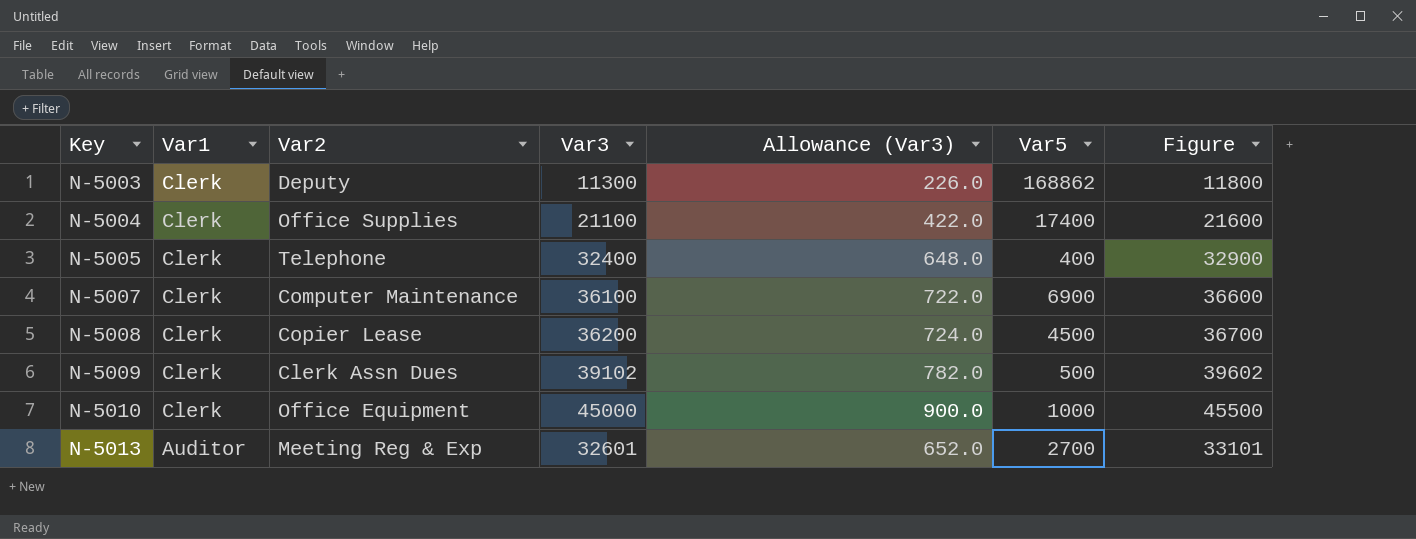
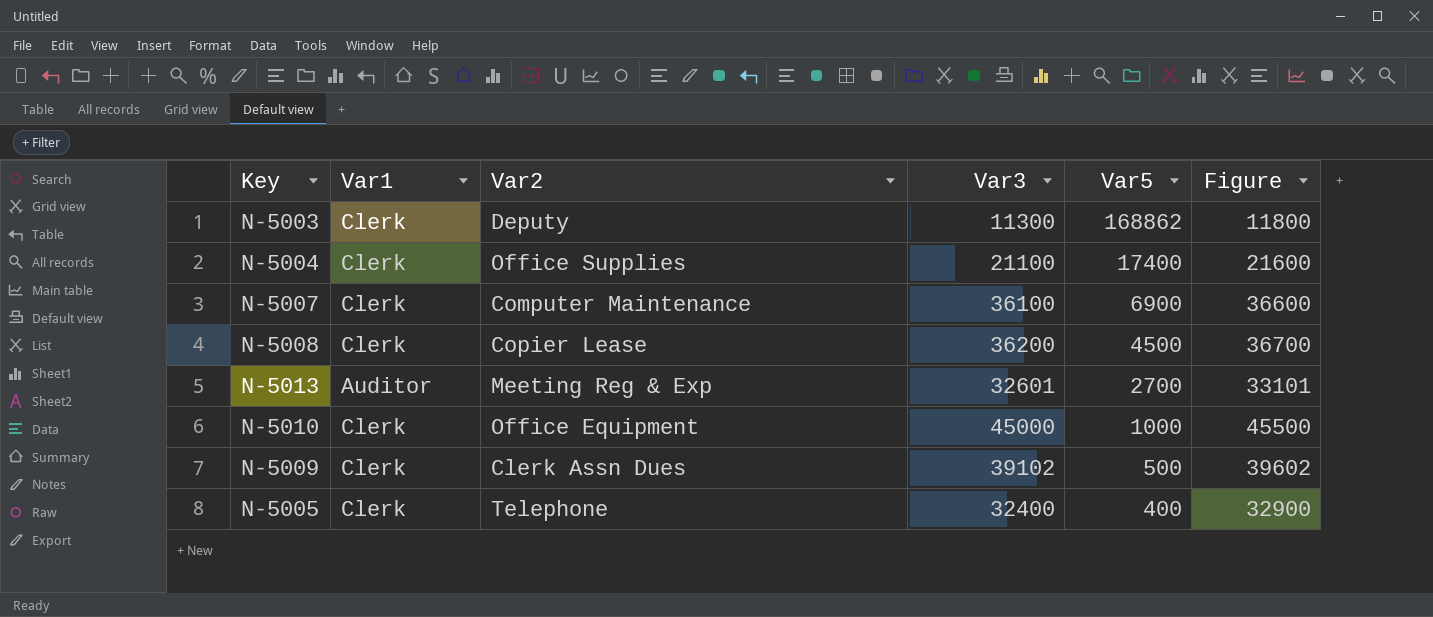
row order: Key ascending -> Var5 descending
column Allowance (Var3) | formula: [Var3] * 0.02 -> none

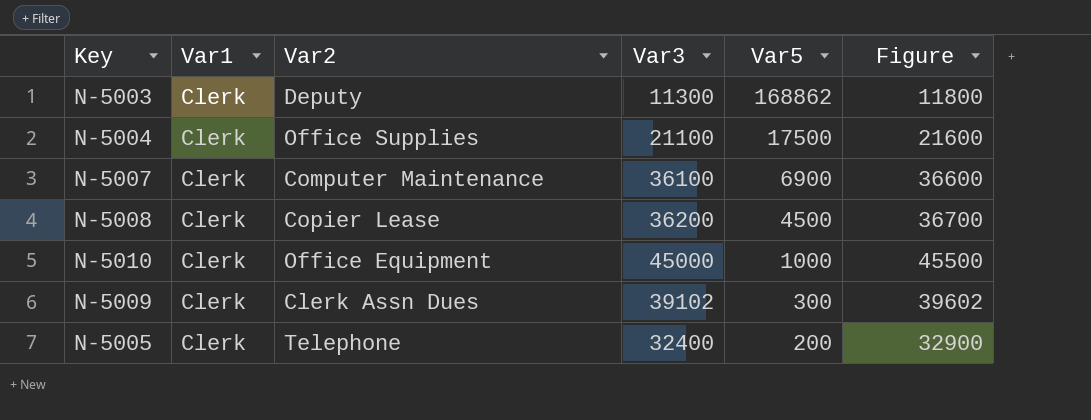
row N-5013: Auditor | Meeting Reg & Exp | 32601 | 2700 | 33101 -> none
N-5004 | Var5: 17400 -> 17500
N-5009 | Var5: 500 -> 300
N-5005 | Var5: 400 -> 200

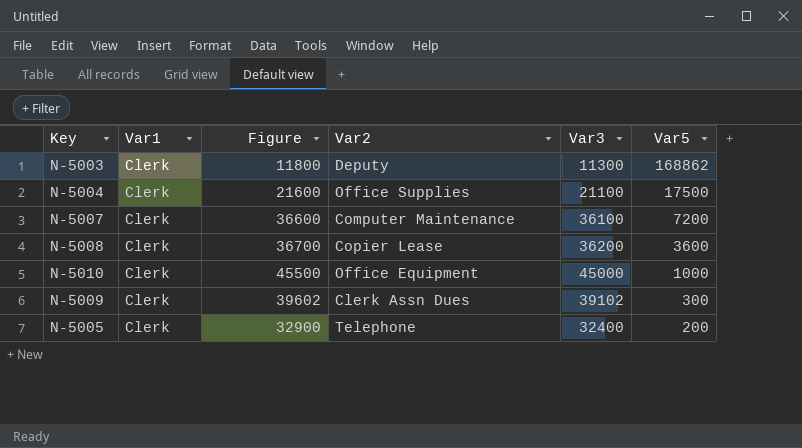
column Figure | position: 6 -> 3
N-5007 | Var5: 6900 -> 7200
N-5008 | Var5: 4500 -> 3600

